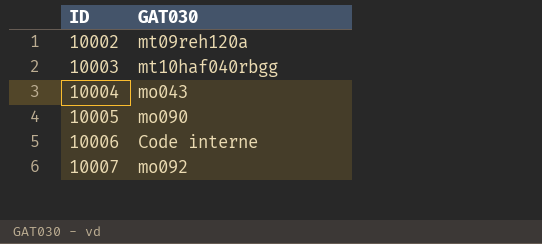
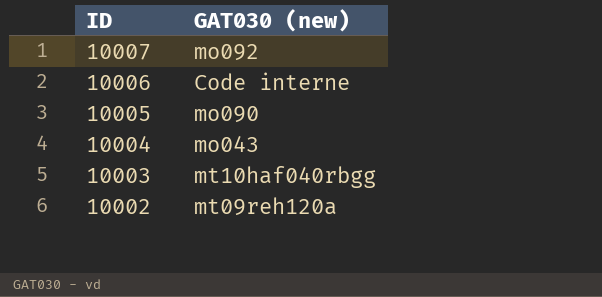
row order: ID ascending -> ID descending
column name: GAT030 -> GAT030 (new)

